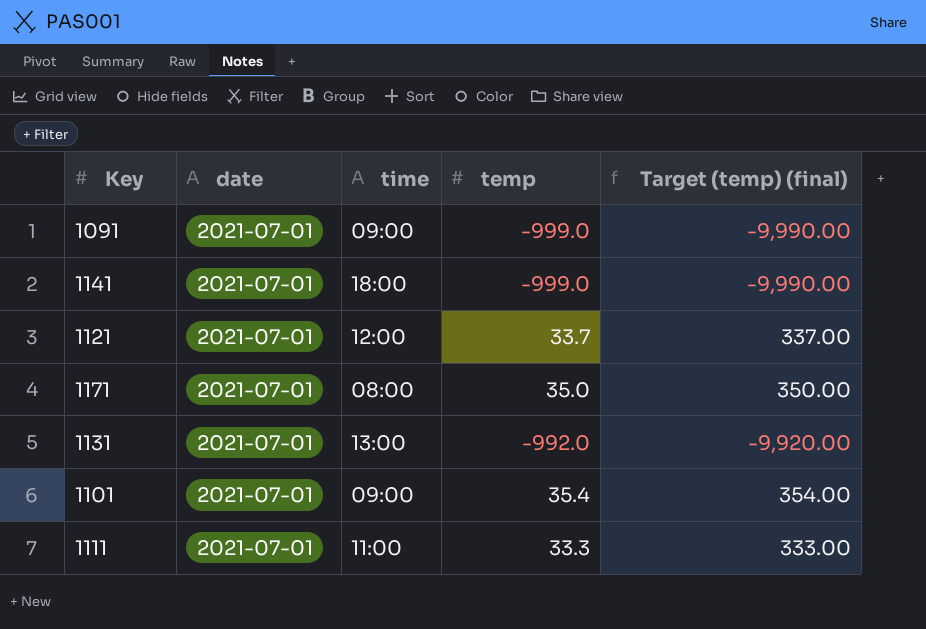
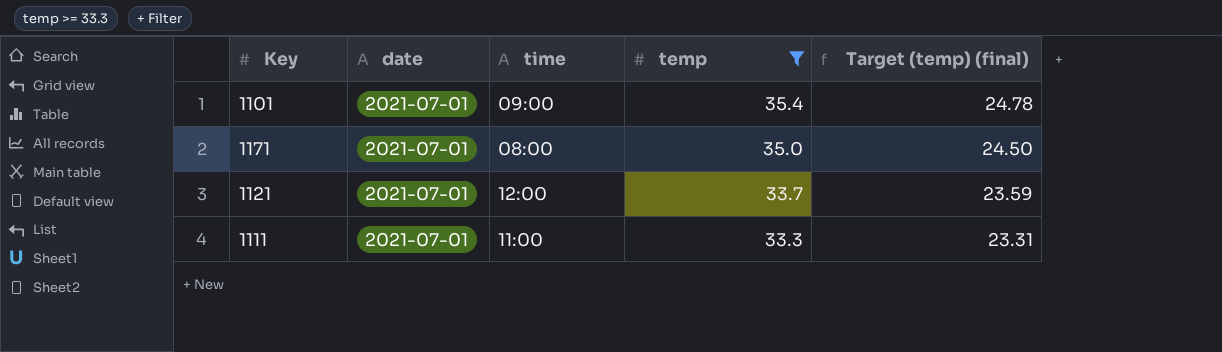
filter: none -> temp >= 33.3
row order: none -> temp descending
column Target (temp) (final) | formula: [temp] * 10 -> [temp] * 0.7

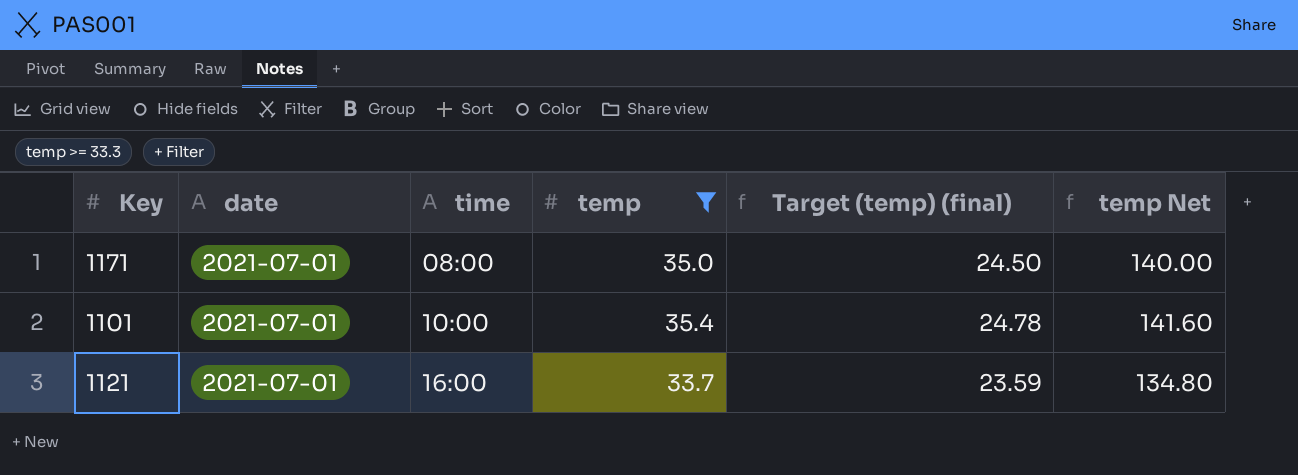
row order: temp descending -> time ascending
column temp Net | formula: none -> [temp] * 4
row 1111: 2021-07-01 | 11:00 | 33.3 | 23.31 -> none
1101 | time: 09:00 -> 10:00
1121 | time: 12:00 -> 16:00

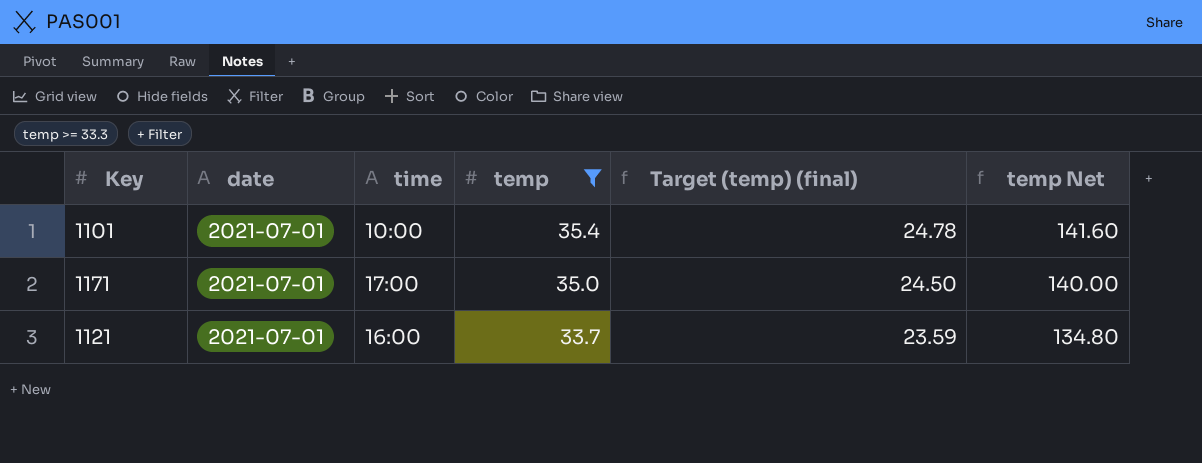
row order: time ascending -> temp descending
1171 | time: 08:00 -> 17:00

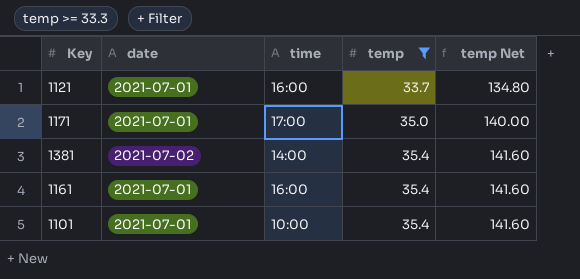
row order: temp descending -> temp ascending
column Target (temp) (final) | formula: [temp] * 0.7 -> none
row 1381: none -> 2021-07-02 | 14:00 | 35.4 | 141.60
row 1161: none -> 2021-07-01 | 16:00 | 35.4 | 141.60

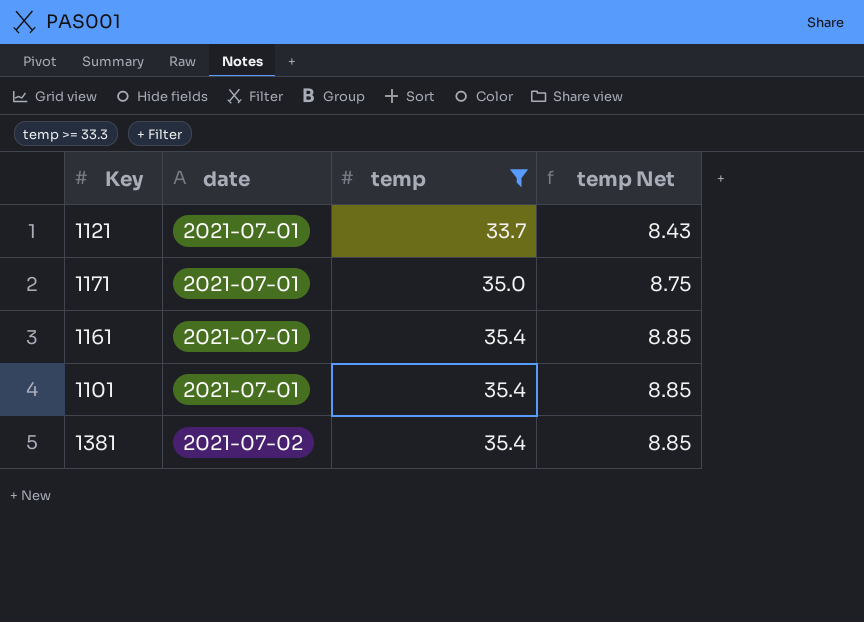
row order: temp ascending -> date ascending
column time | position: 3 -> none
column temp Net | formula: [temp] * 4 -> [temp] * 0.25

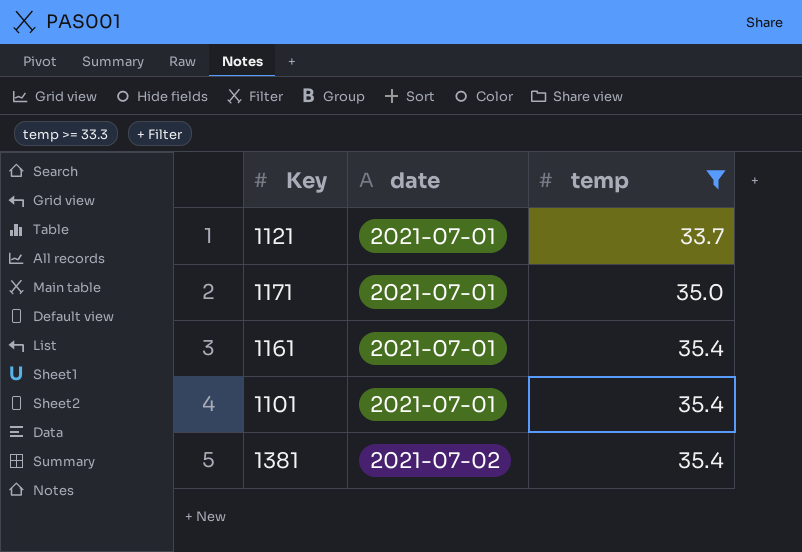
column temp Net | formula: [temp] * 0.25 -> none

